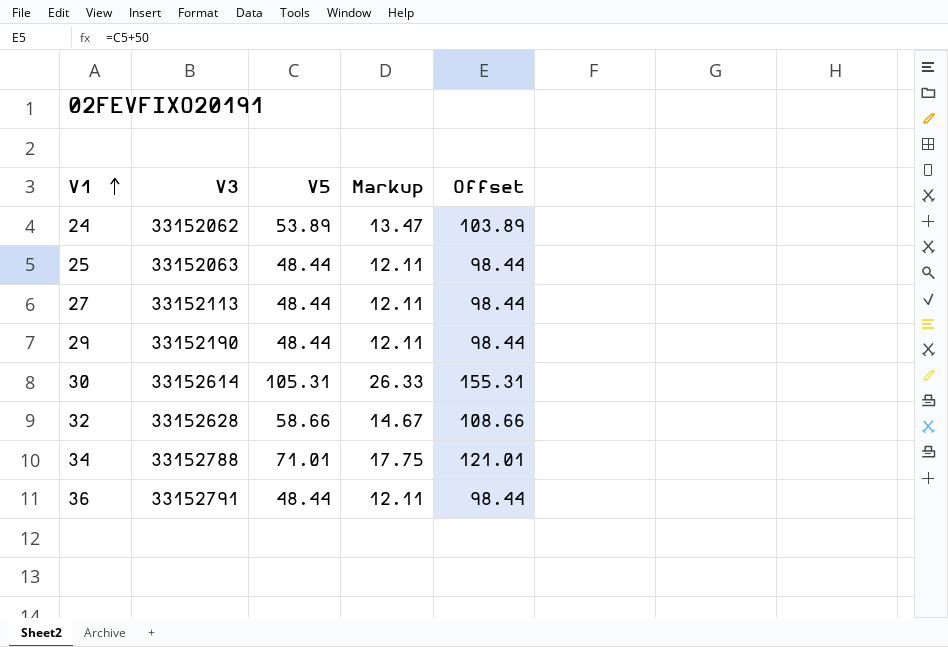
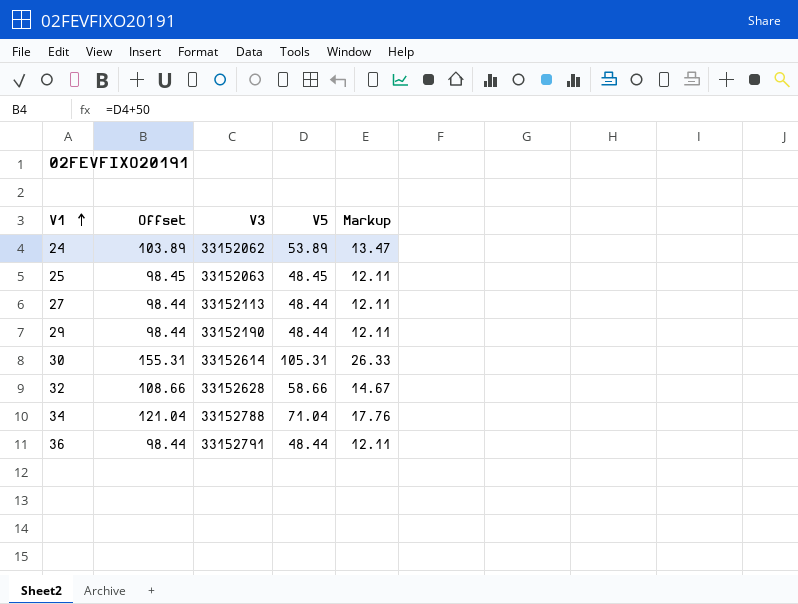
column Offset | position: 5 -> 2
25 | Offset: 98.44 -> 98.45
25 | V5: 48.44 -> 48.45
34 | Offset: 121.01 -> 121.04
34 | V5: 71.01 -> 71.04
34 | Markup: 17.75 -> 17.76

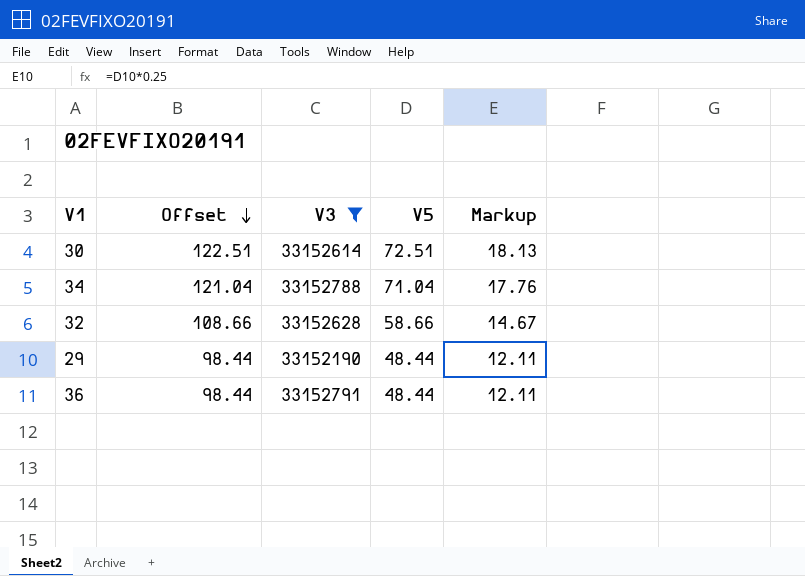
filter: none -> V3 >= 33152190
row order: V1 ascending -> Offset descending
30 | Offset: 155.31 -> 122.51
30 | V5: 105.31 -> 72.51
30 | Markup: 26.33 -> 18.13

